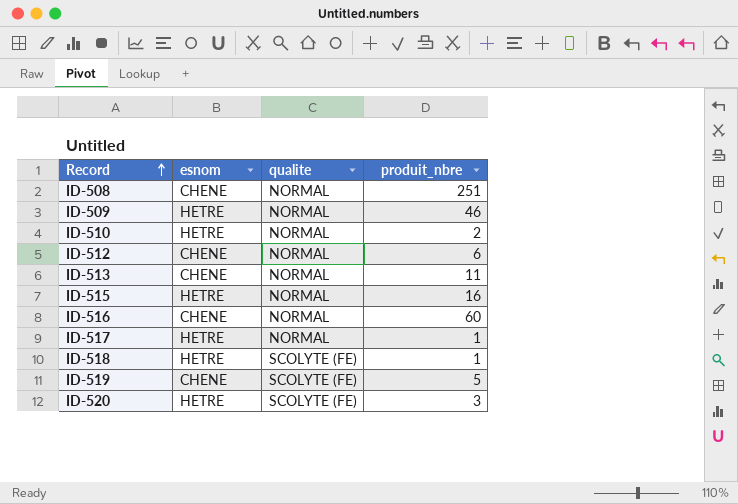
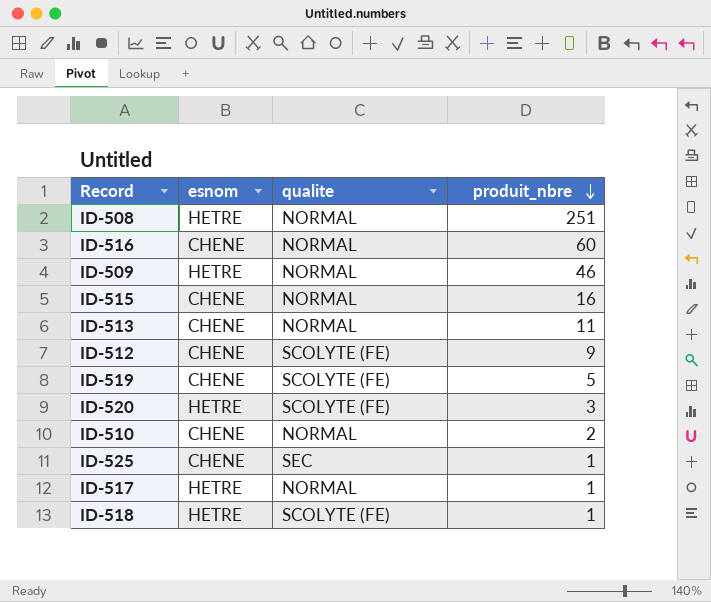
row order: Record ascending -> produit_nbre descending
ID-508 | esnom: CHENE -> HETRE
ID-515 | esnom: HETRE -> CHENE
ID-512 | qualite: NORMAL -> SCOLYTE (FE)
ID-512 | produit_nbre: 6 -> 9
ID-510 | esnom: HETRE -> CHENE
row ID-525: none -> CHENE | SEC | 1

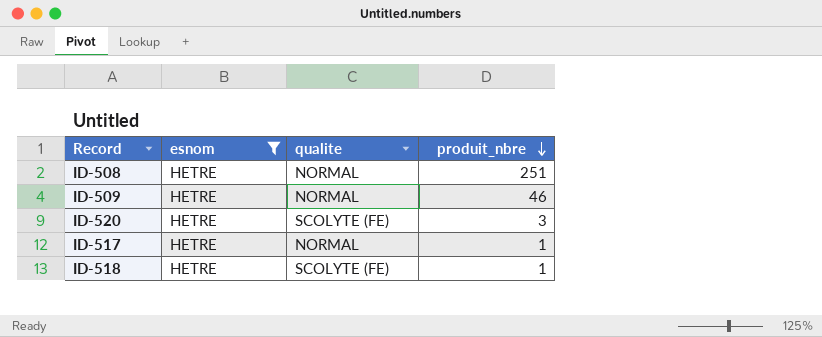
filter: none -> esnom = HETRE

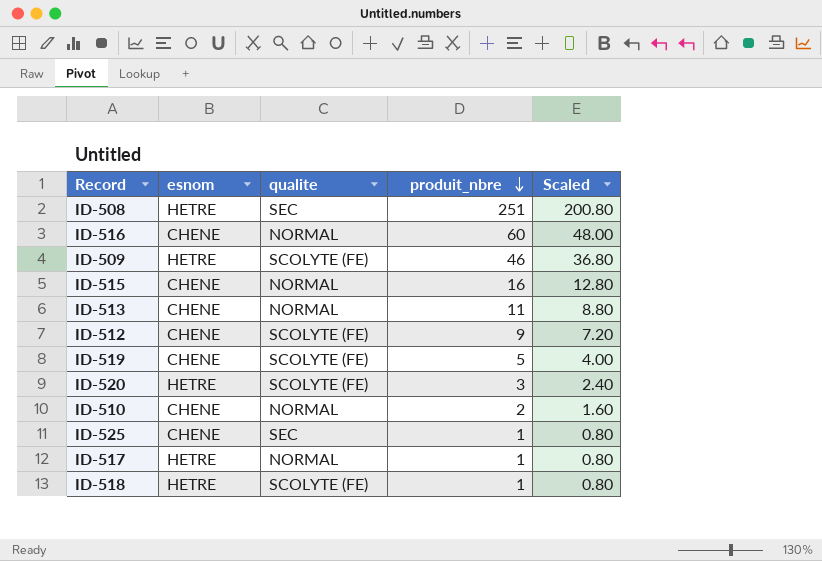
filter: esnom = HETRE -> none
column Scaled | formula: none -> [produit_nbre] * 0.8
ID-508 | qualite: NORMAL -> SEC
ID-509 | qualite: NORMAL -> SCOLYTE (FE)

